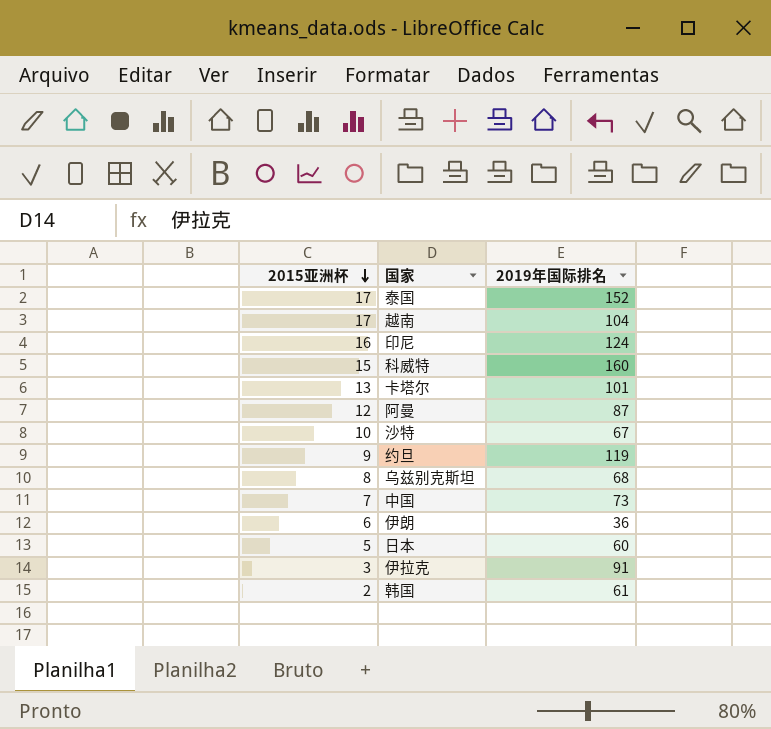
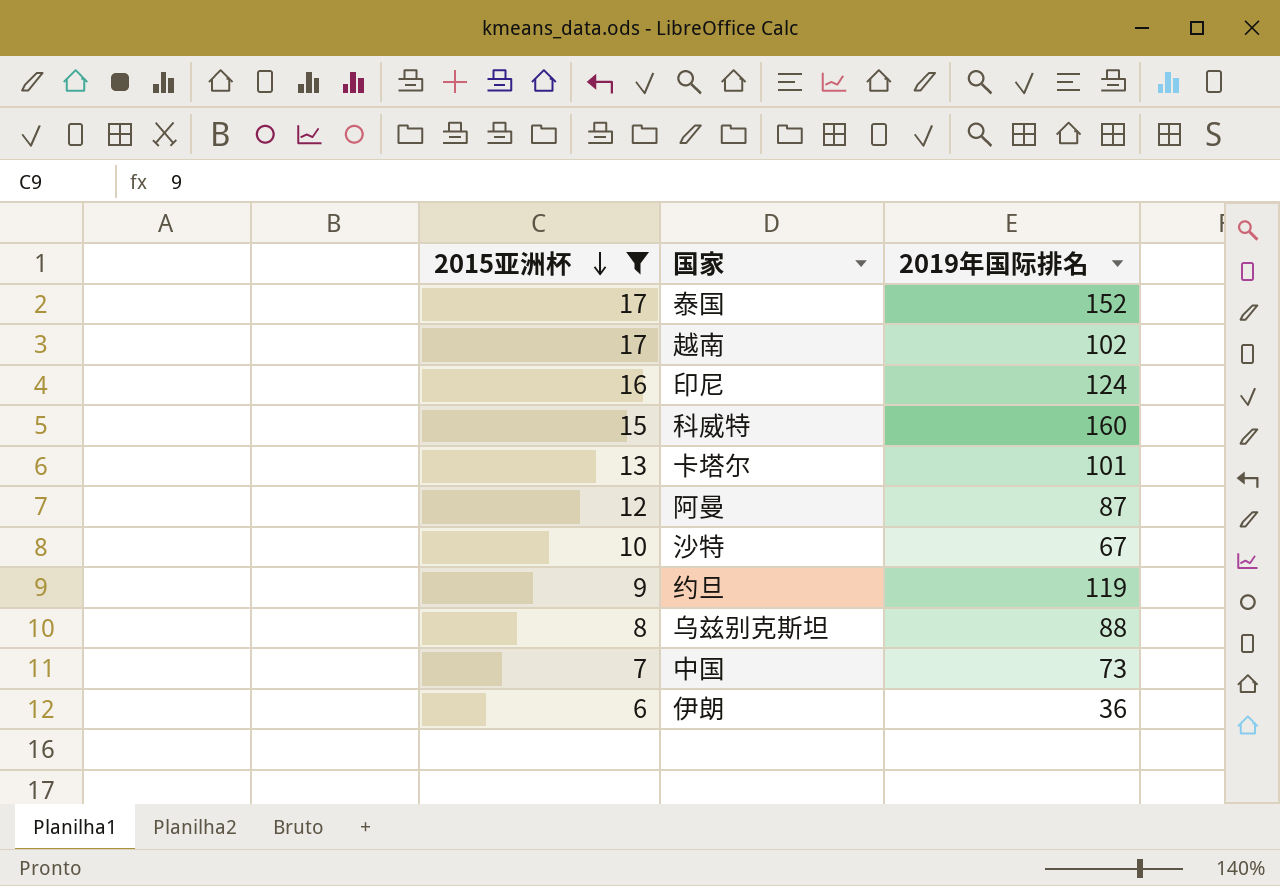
filter: none -> 2015亚洲杯 >= 6
越南 | 2019年国际排名: 104 -> 102
乌兹别克斯坦 | 2019年国际排名: 68 -> 88

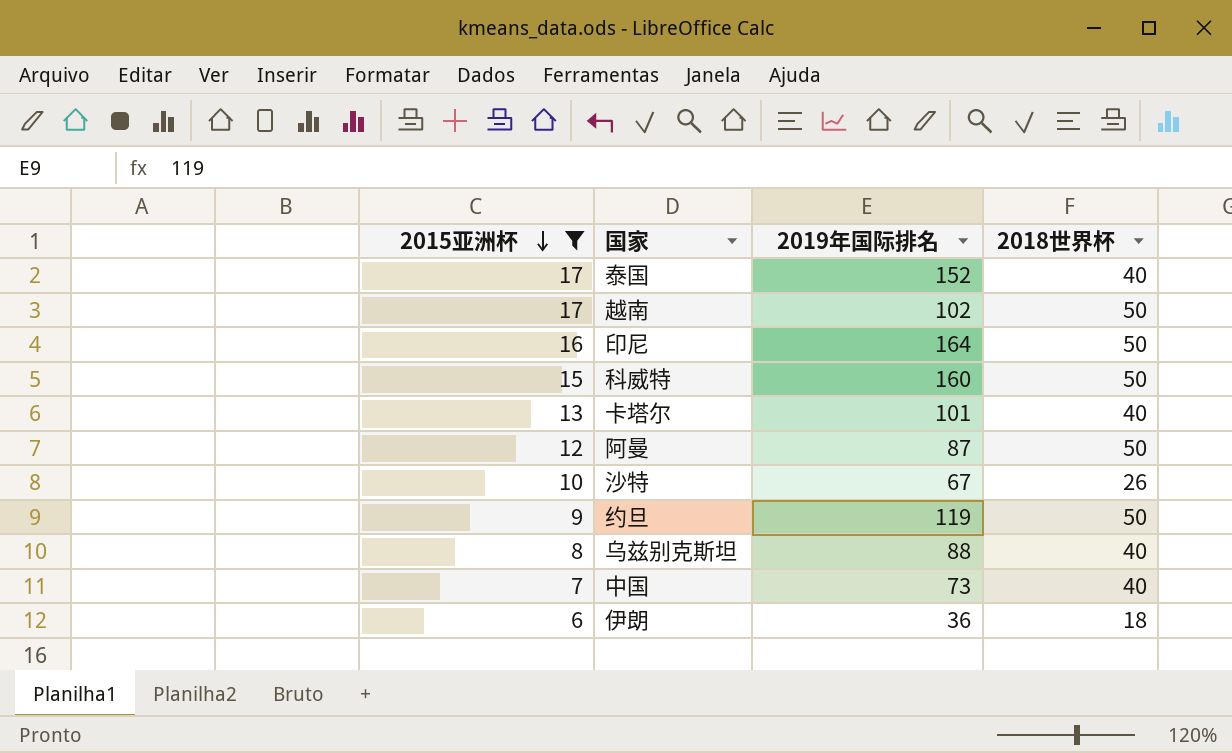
column 2018世界杯 | position: none -> 4
印尼 | 2019年国际排名: 124 -> 164

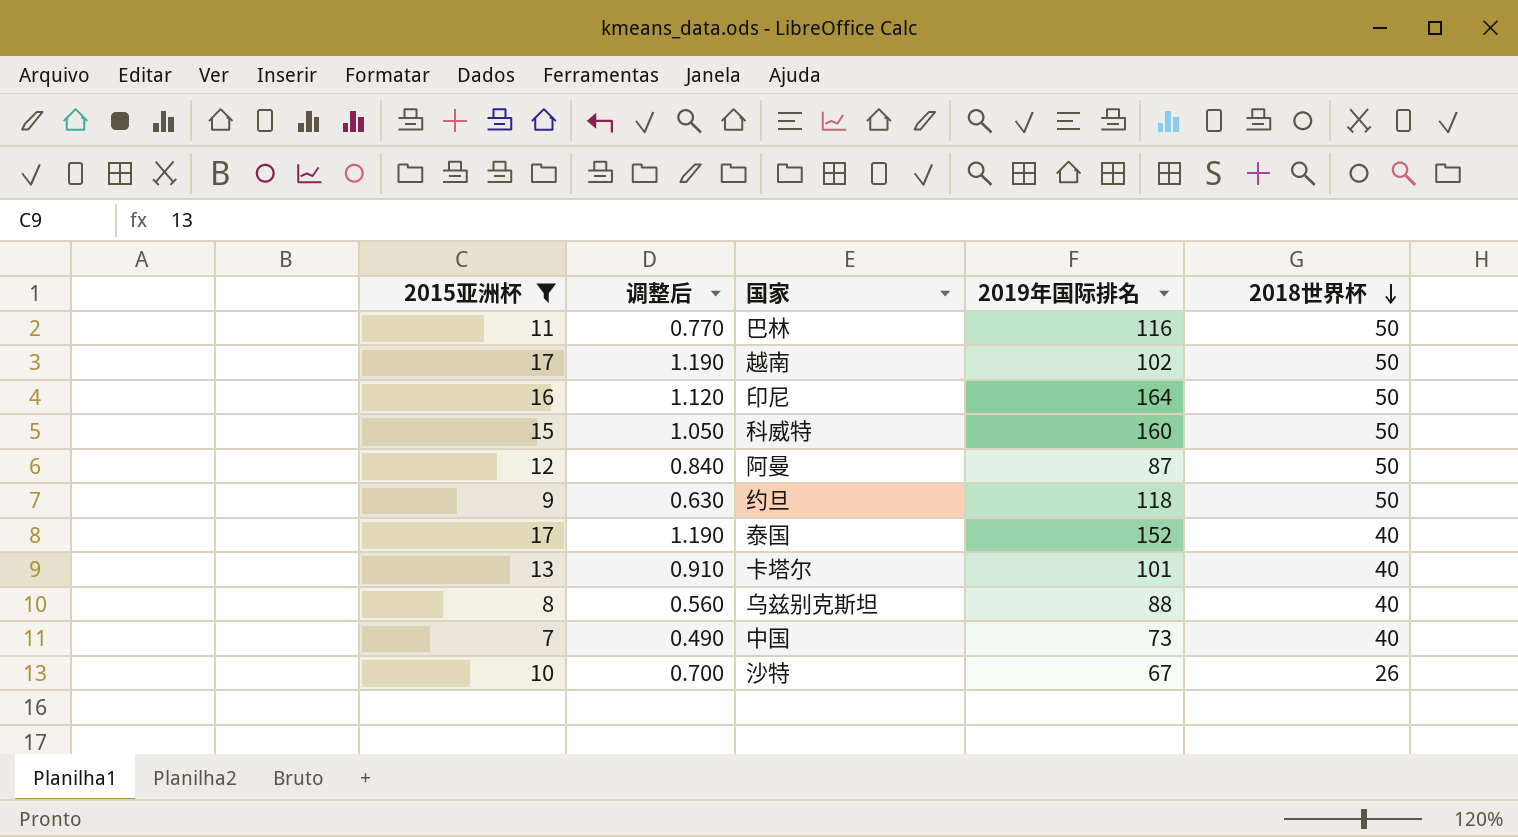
row order: 2015亚洲杯 descending -> 2018世界杯 descending
column 调整后 | formula: none -> [2015亚洲杯] * 0.07
row 伊朗: 6 | 36 | 18 -> none
row 巴林: none -> 11 | 0.770 | 116 | 50
约旦 | 2019年国际排名: 119 -> 118

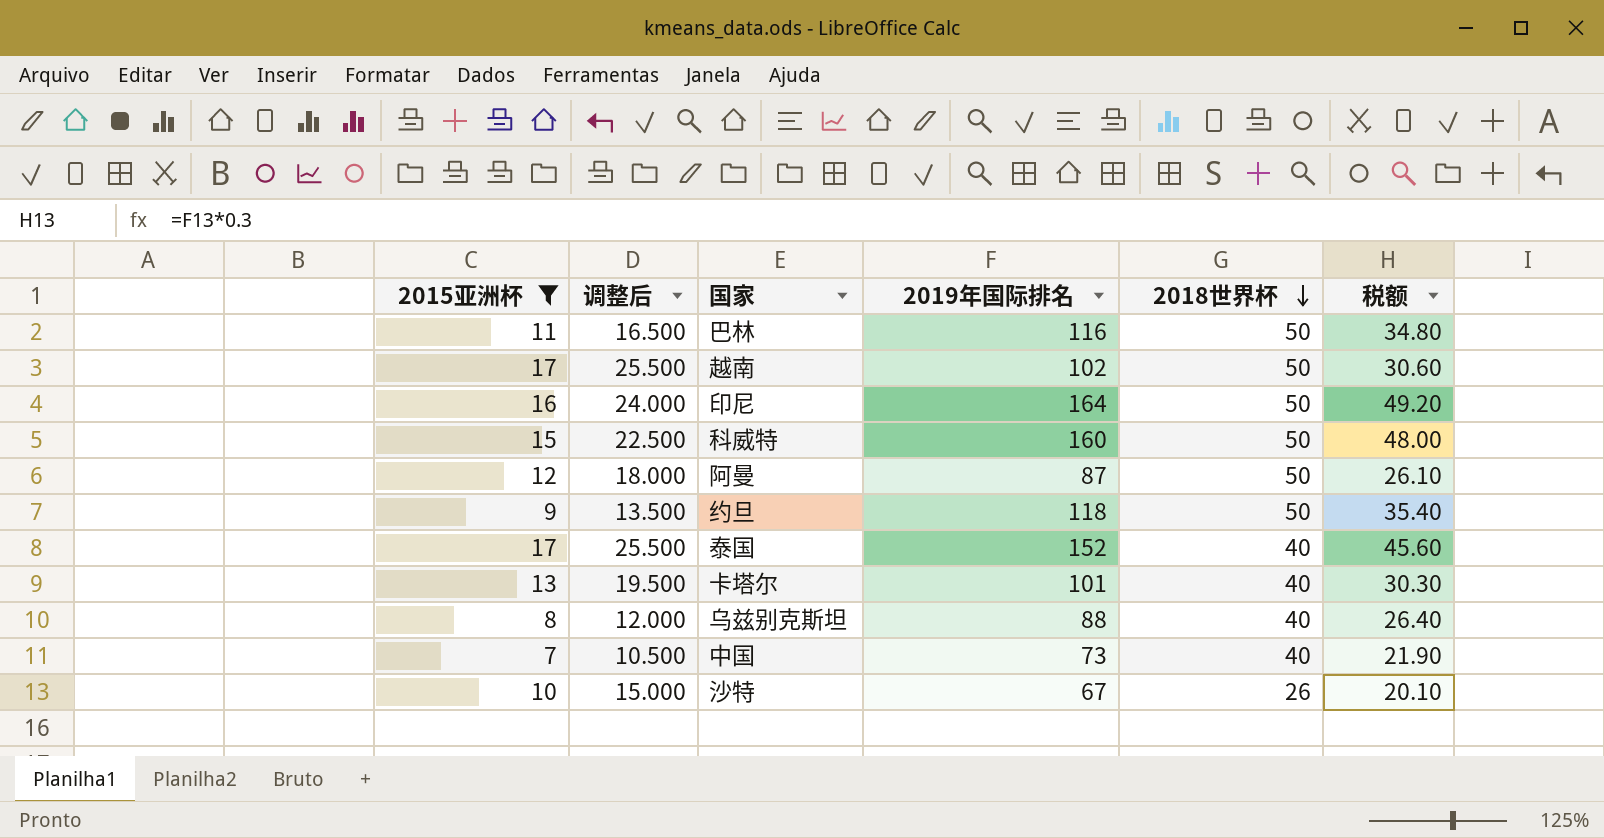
column 调整后 | formula: [2015亚洲杯] * 0.07 -> [2015亚洲杯] * 1.5
column 税额 | formula: none -> [2019年国际排名] * 0.3

